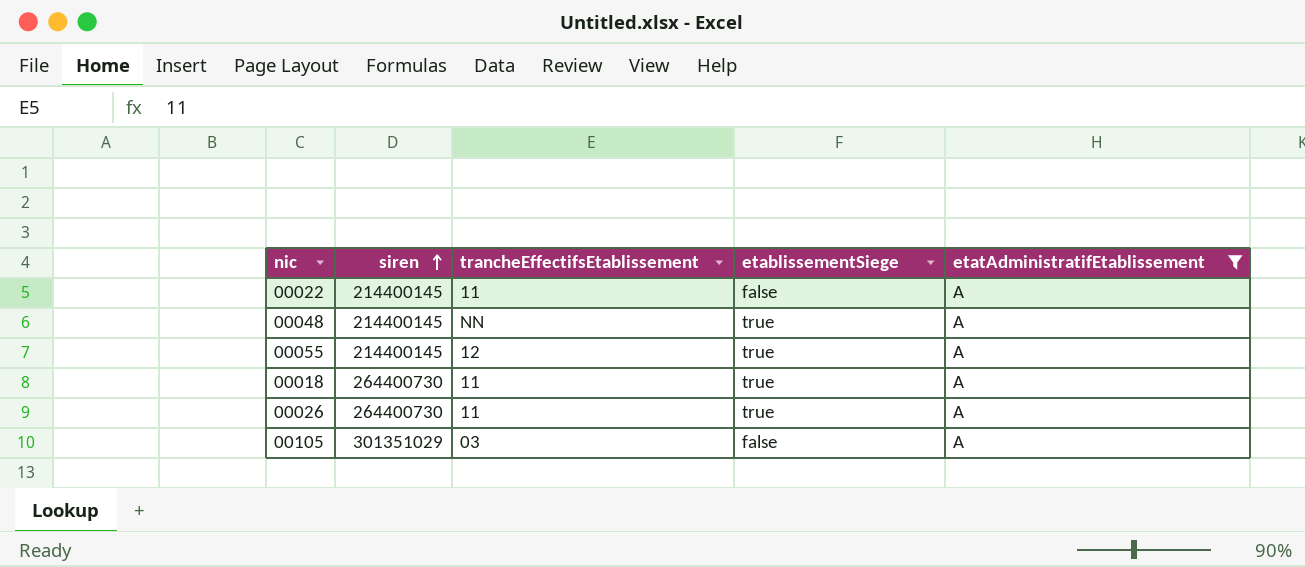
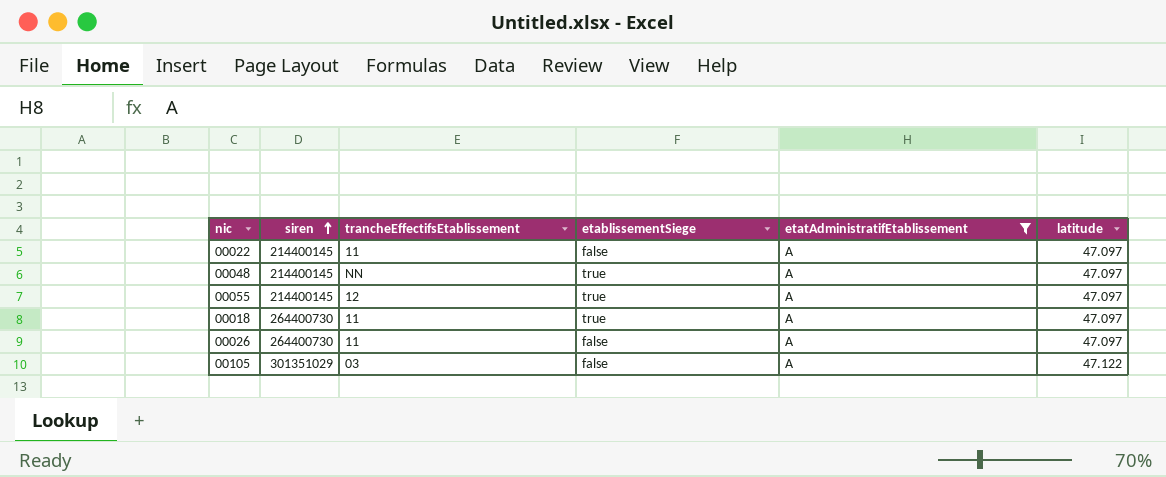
column latitude | position: none -> 6
00026 | etablissementSiege: true -> false

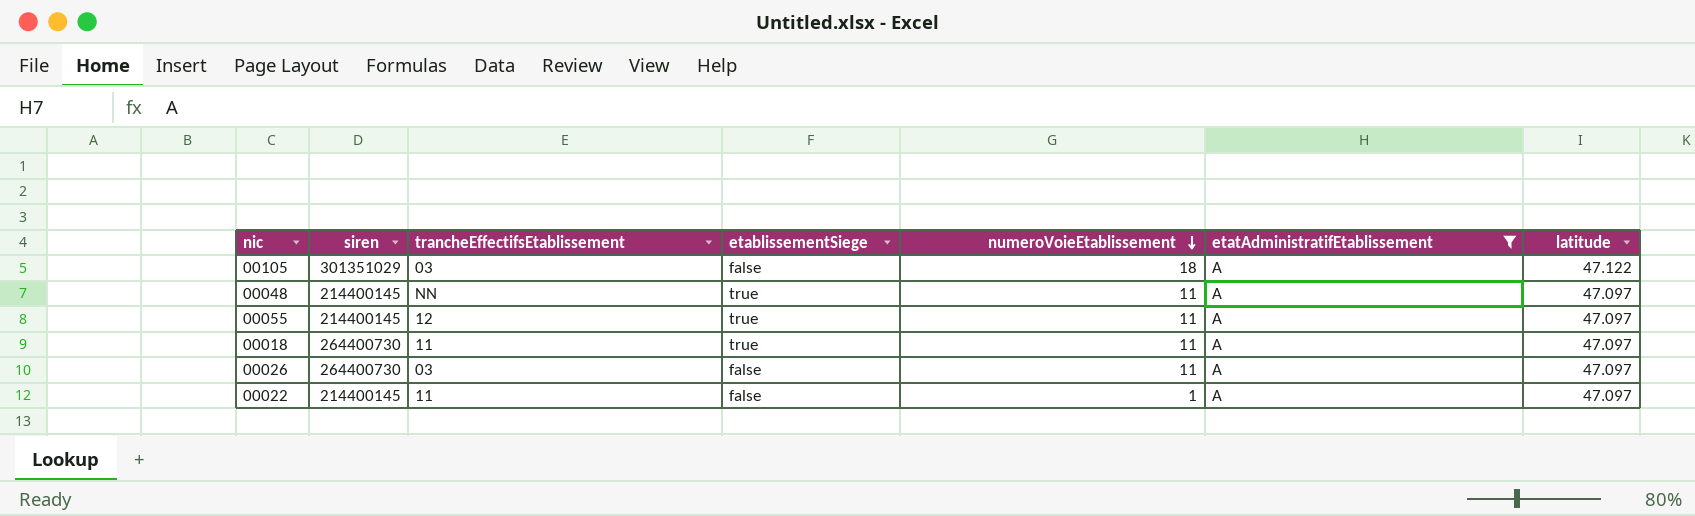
row order: siren ascending -> numeroVoieEtablissement descending
column numeroVoieEtablissement | position: none -> 5
00026 | trancheEffectifsEtablissement: 11 -> 03

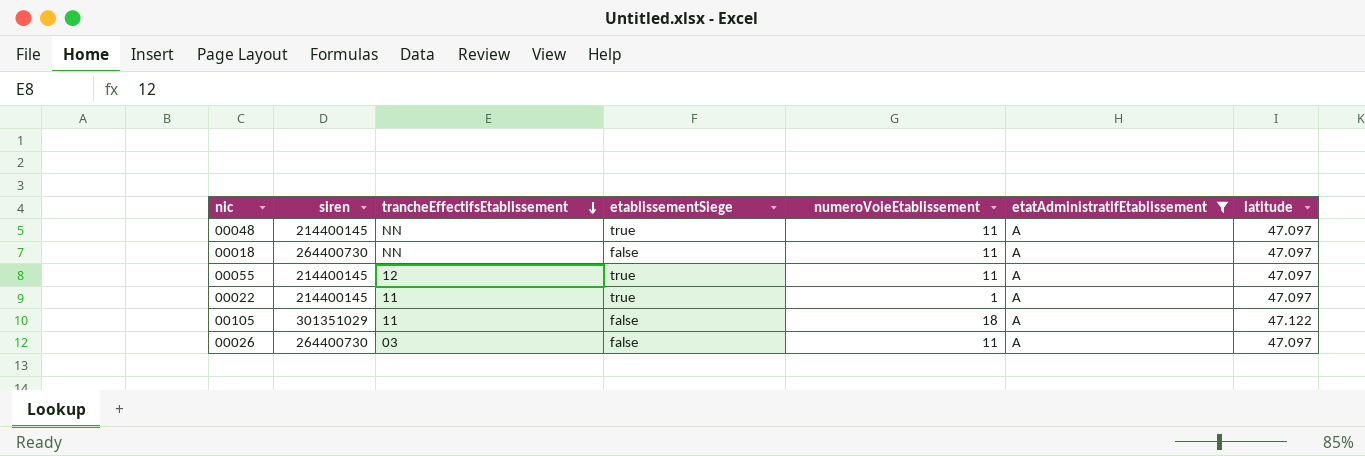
row order: numeroVoieEtablissement descending -> trancheEffectifsEtablissement descending
00018 | trancheEffectifsEtablissement: 11 -> NN
00018 | etablissementSiege: true -> false
00022 | etablissementSiege: false -> true
00105 | trancheEffectifsEtablissement: 03 -> 11

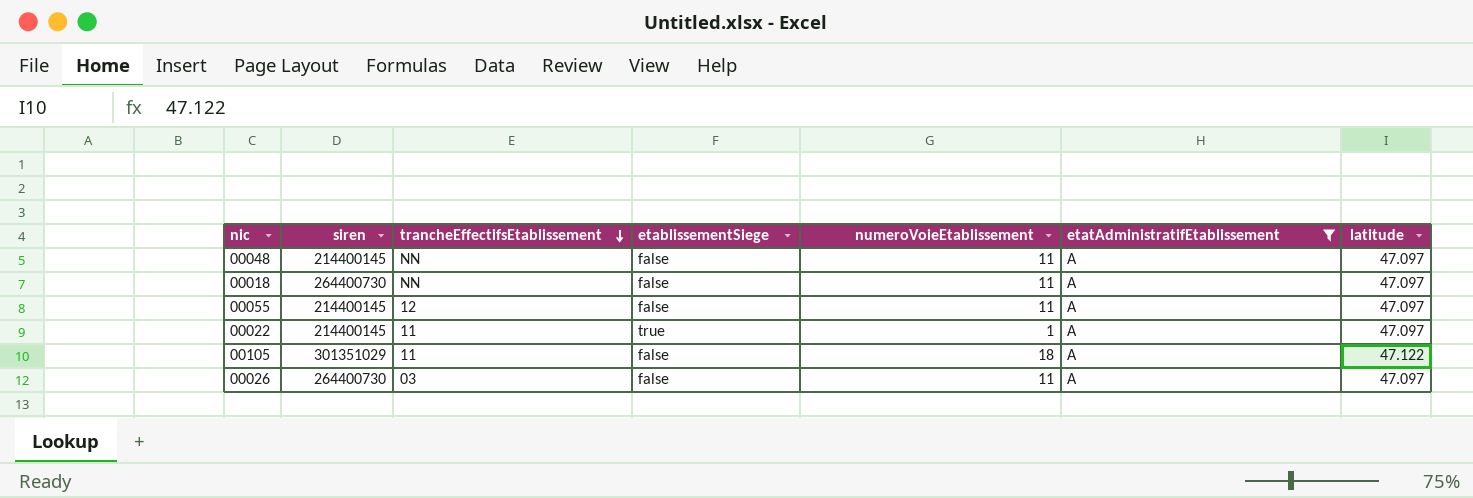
00048 | etablissementSiege: true -> false
00055 | etablissementSiege: true -> false

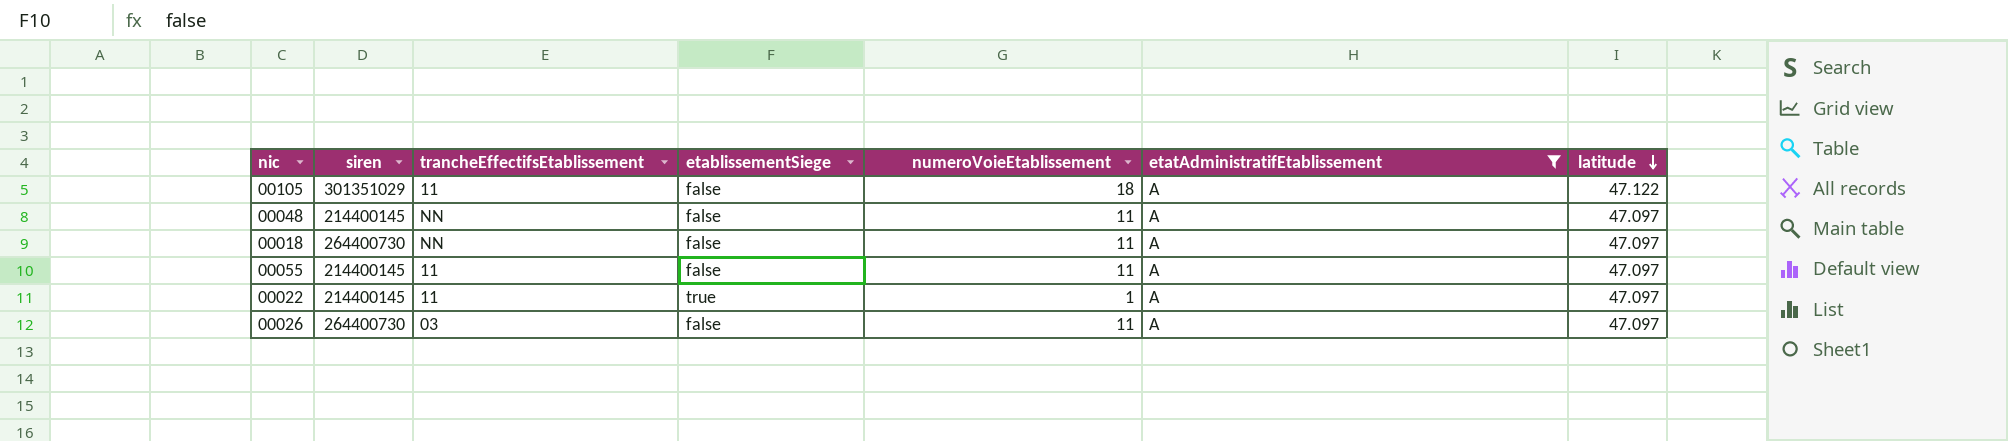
row order: trancheEffectifsEtablissement descending -> latitude descending
00055 | trancheEffectifsEtablissement: 12 -> 11

